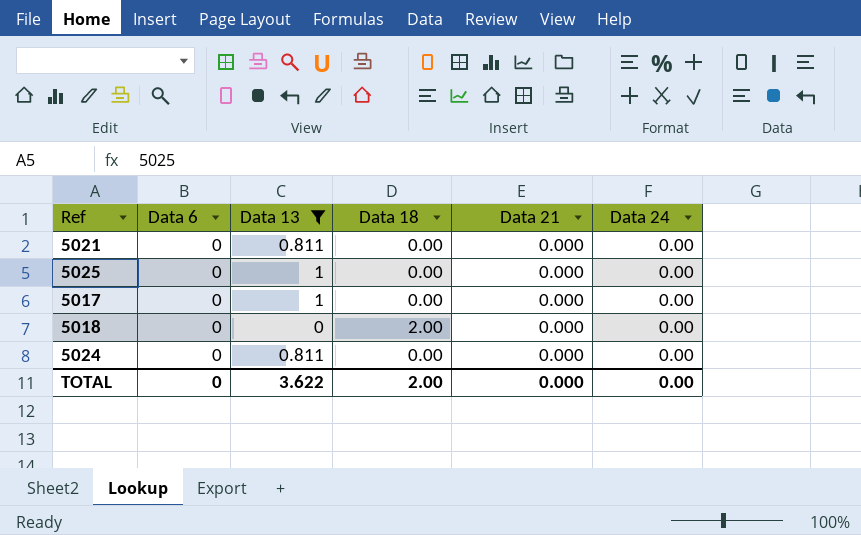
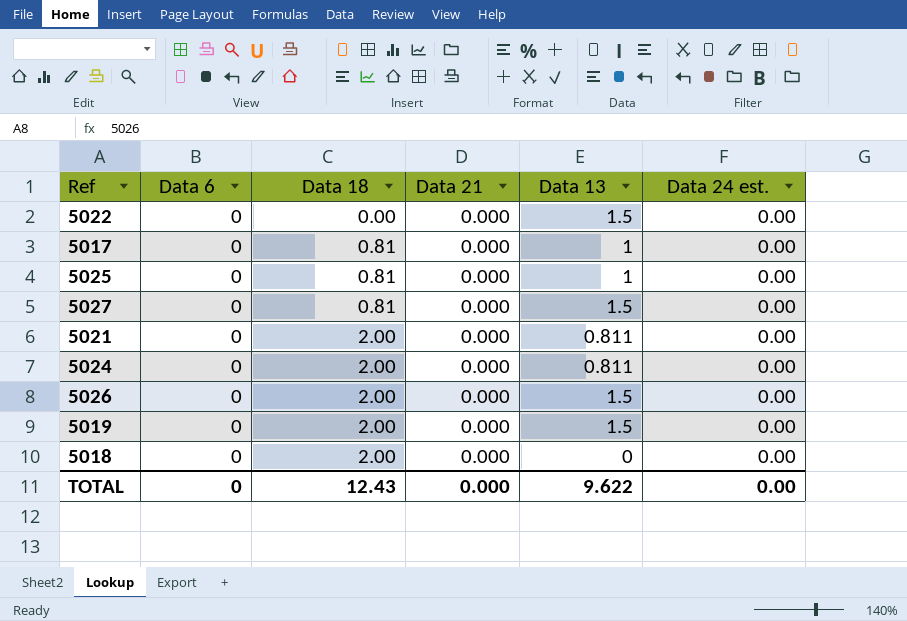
filter: Data 13 != 1.5 -> none
row order: none -> Data 18 ascending
column Data 13 | position: 3 -> 5
column name: Data 24 -> Data 24 est.
5017 | Data 18: 0.00 -> 0.81
5025 | Data 18: 0.00 -> 0.81
5021 | Data 18: 0.00 -> 2.00
5024 | Data 18: 0.00 -> 2.00
TOTAL | Data 18: 2.00 -> 12.43
TOTAL | Data 13: 3.622 -> 9.622

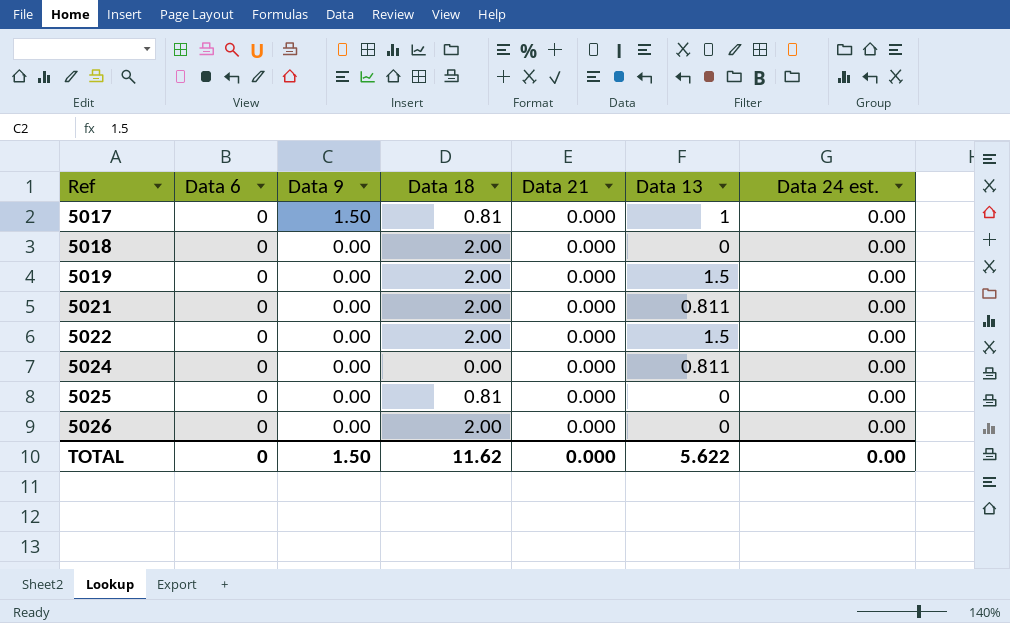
row order: Data 18 ascending -> Ref ascending
column Data 9 | position: none -> 3
row 5027: 0 | 0.81 | 0.000 | 1.5 | 0.00 -> none
5022 | Data 18: 0.00 -> 2.00
5024 | Data 18: 2.00 -> 0.00
5025 | Data 13: 1 -> 0
5026 | Data 13: 1.5 -> 0
TOTAL | Data 18: 12.43 -> 11.62
TOTAL | Data 13: 9.622 -> 5.622

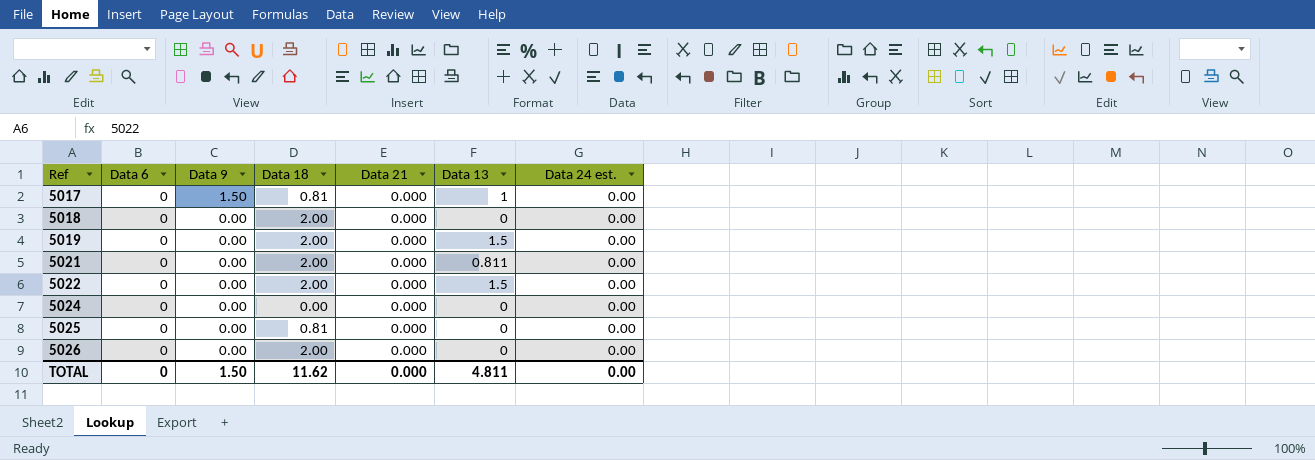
5024 | Data 13: 0.811 -> 0
TOTAL | Data 13: 5.622 -> 4.811

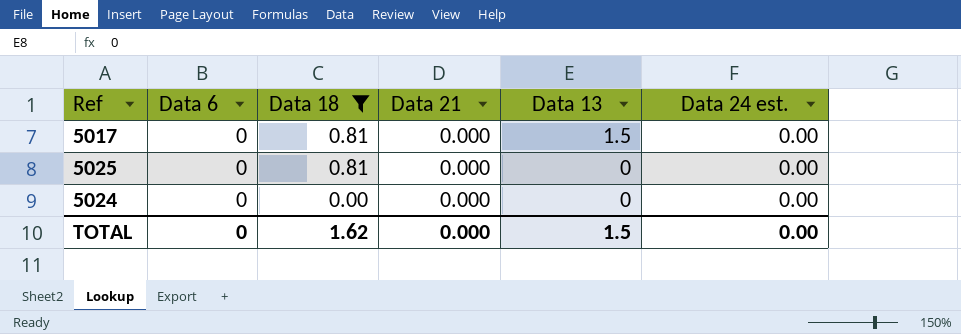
filter: none -> Data 18 != 2.00
row order: Ref ascending -> Data 18 descending
column Data 9 | position: 3 -> none
5017 | Data 13: 1 -> 1.5
TOTAL | Data 18: 11.62 -> 1.62
TOTAL | Data 13: 4.811 -> 1.5

